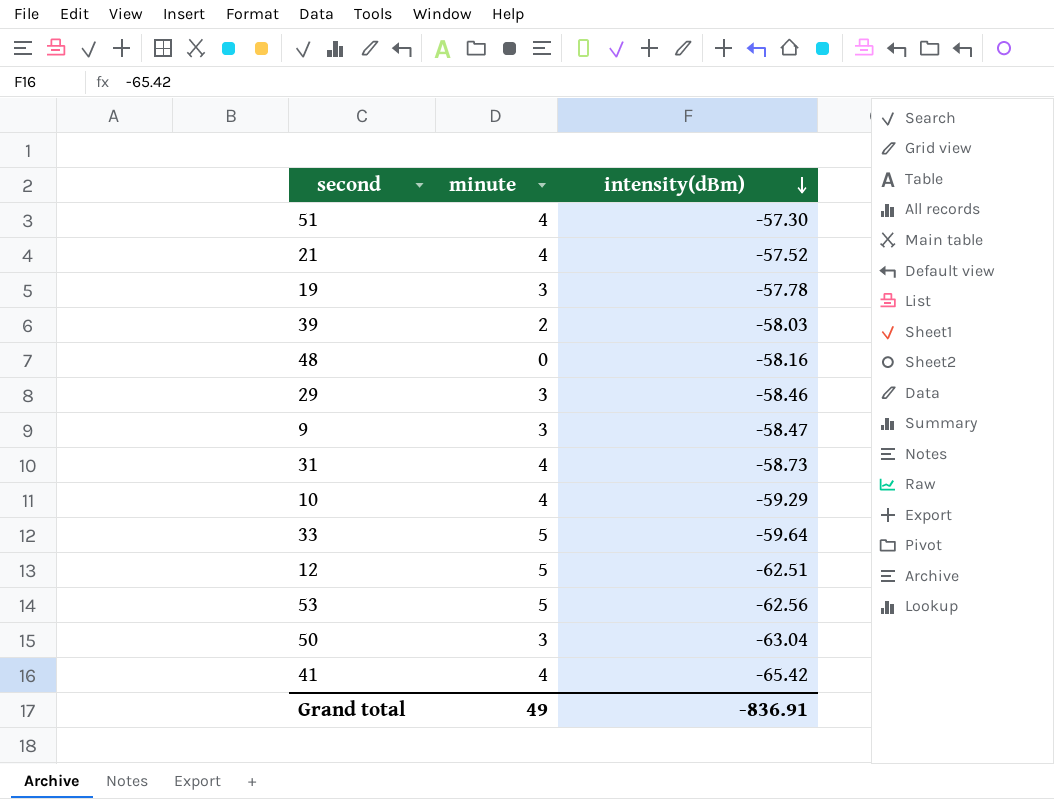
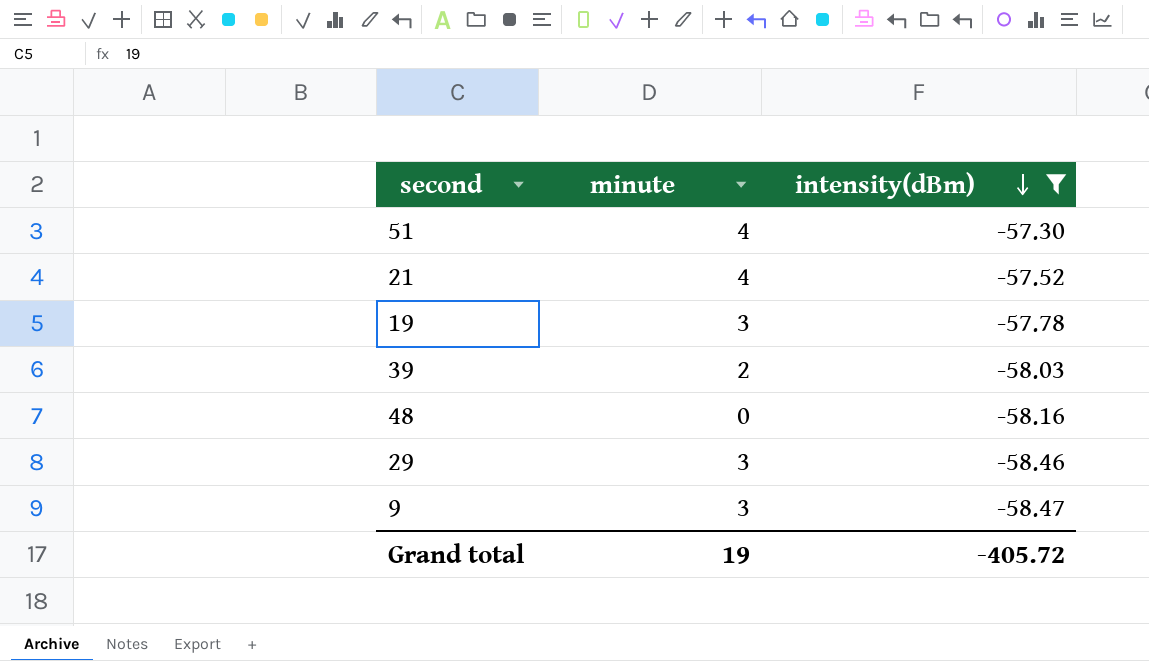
filter: none -> intensity(dBm) >= -58.47
Grand total | minute: 49 -> 19
Grand total | intensity(dBm): -836.91 -> -405.72

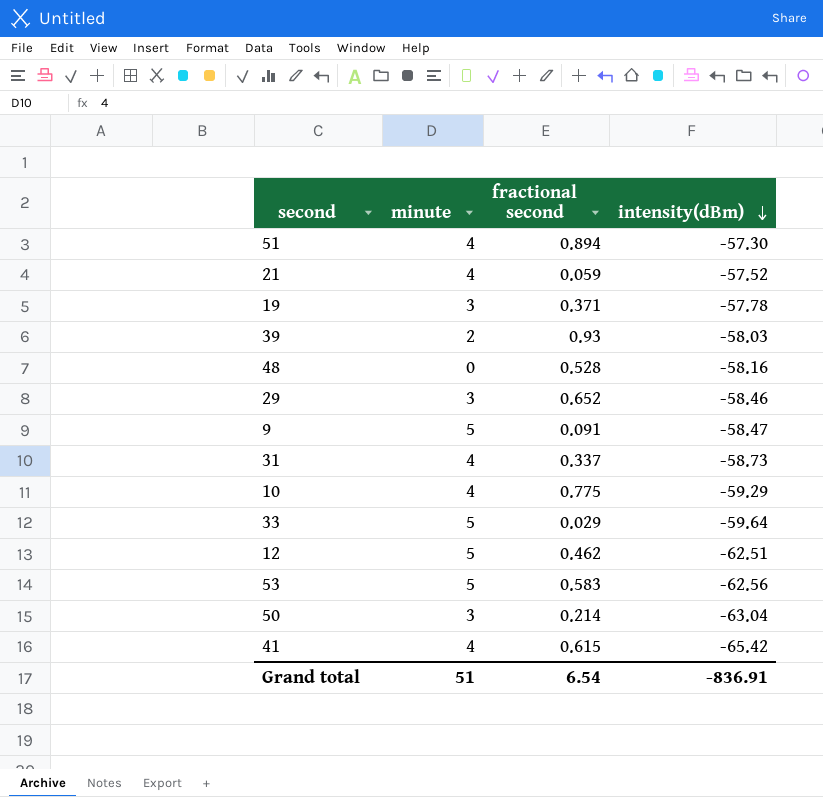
filter: intensity(dBm) >= -58.47 -> none
column fractional second | position: none -> 3
9 | minute: 3 -> 5
Grand total | minute: 19 -> 51
Grand total | intensity(dBm): -405.72 -> -836.91

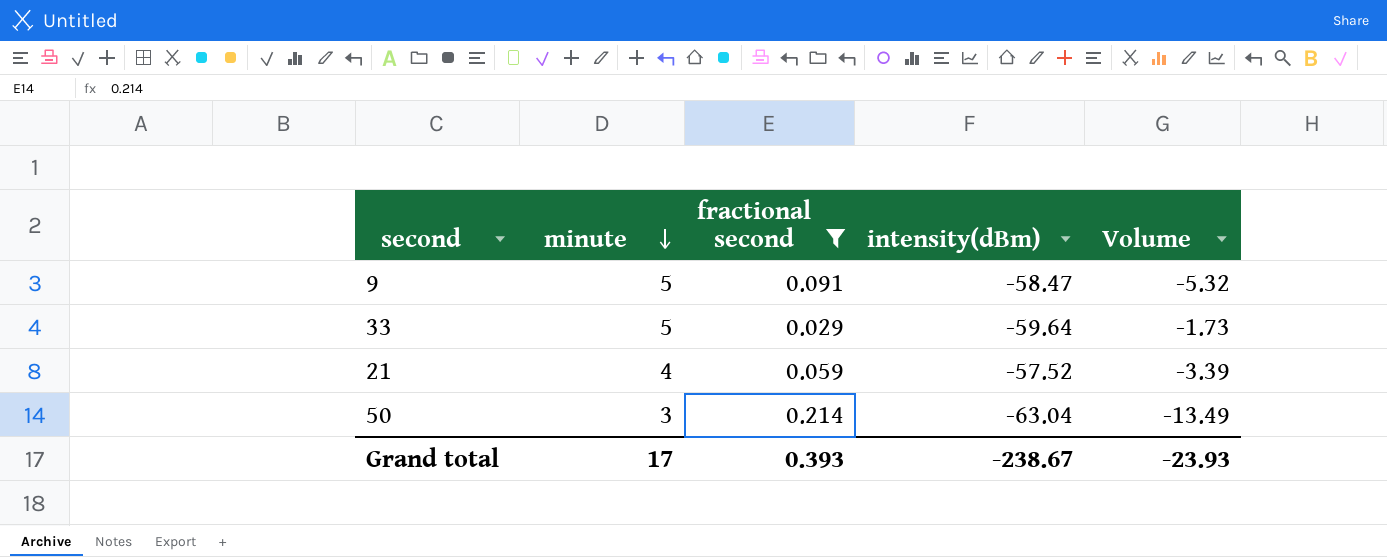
filter: none -> fractional second <= 0.214
row order: intensity(dBm) descending -> minute descending
column Volume | formula: none -> [fractional second] * [intensity(dBm)]
Grand total | minute: 51 -> 17
Grand total | fractional second: 6.54 -> 0.393
Grand total | intensity(dBm): -836.91 -> -238.67

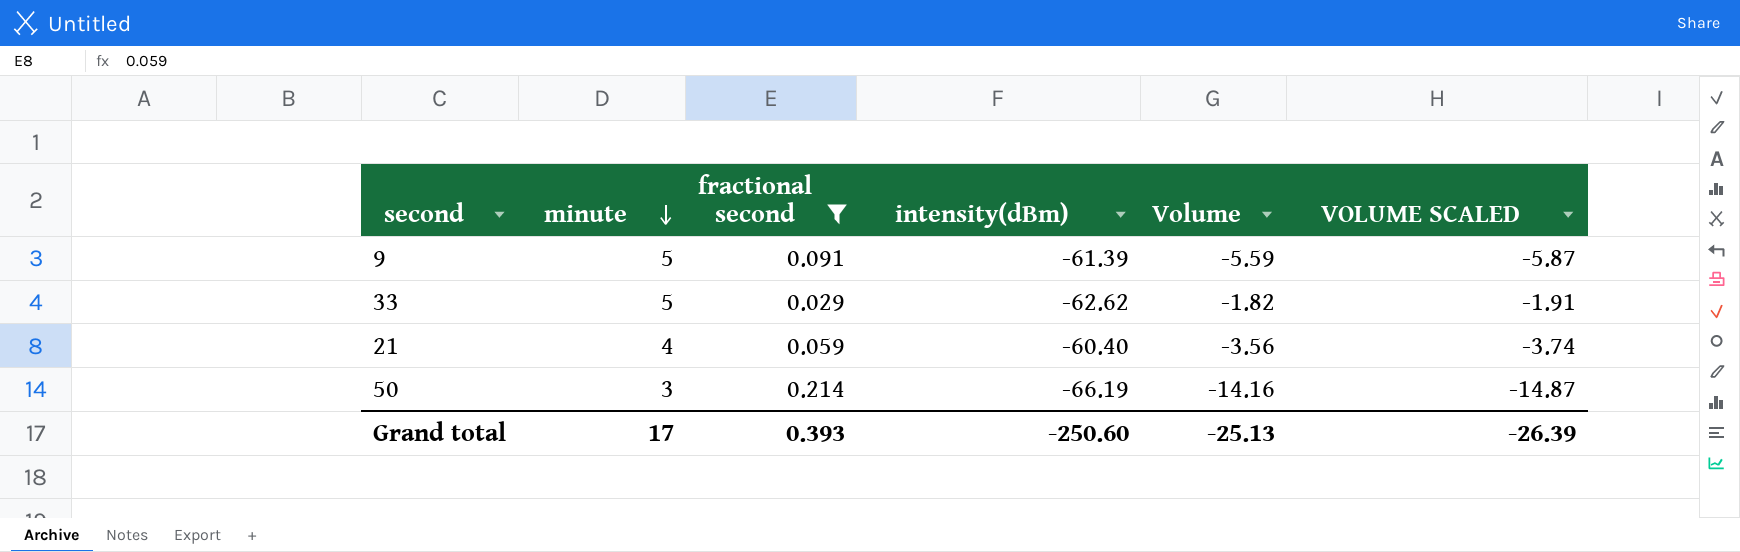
column VOLUME SCALED | formula: none -> [Volume] * 1.05
9 | intensity(dBm): -58.47 -> -61.39
9 | Volume: -5.32 -> -5.59
33 | intensity(dBm): -59.64 -> -62.62
33 | Volume: -1.73 -> -1.82
21 | intensity(dBm): -57.52 -> -60.40
21 | Volume: -3.39 -> -3.56
50 | intensity(dBm): -63.04 -> -66.19
50 | Volume: -13.49 -> -14.16
Grand total | intensity(dBm): -238.67 -> -250.60
Grand total | Volume: -23.93 -> -25.13

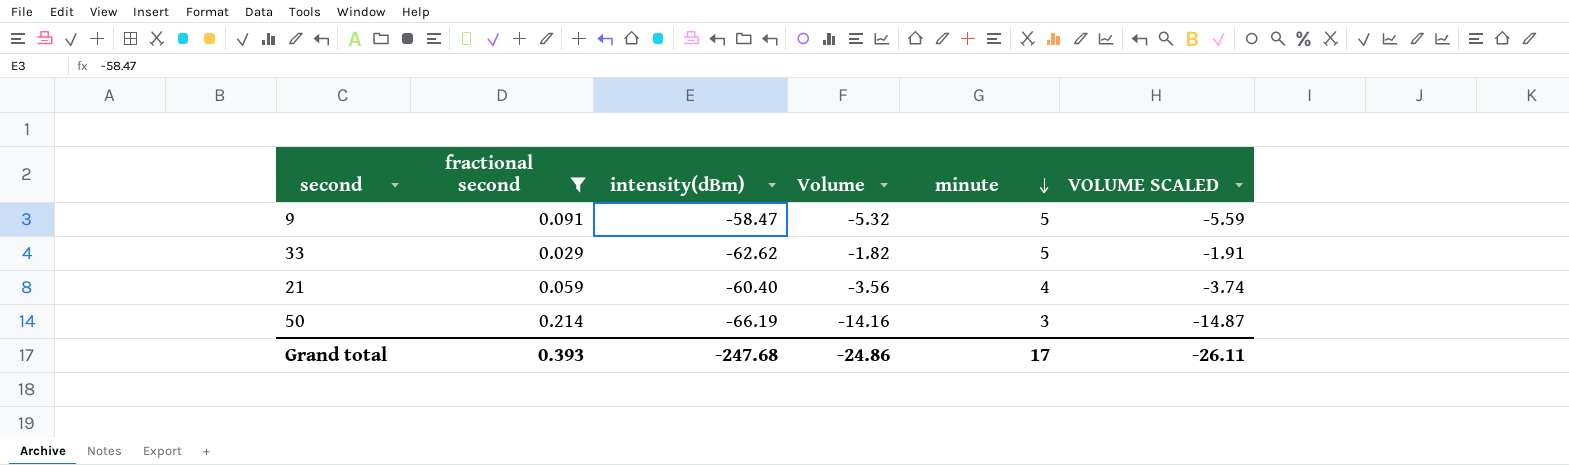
column minute | position: 2 -> 5
9 | intensity(dBm): -61.39 -> -58.47
9 | Volume: -5.59 -> -5.32
9 | VOLUME SCALED: -5.87 -> -5.59
Grand total | intensity(dBm): -250.60 -> -247.68
Grand total | Volume: -25.13 -> -24.86
Grand total | VOLUME SCALED: -26.39 -> -26.11

